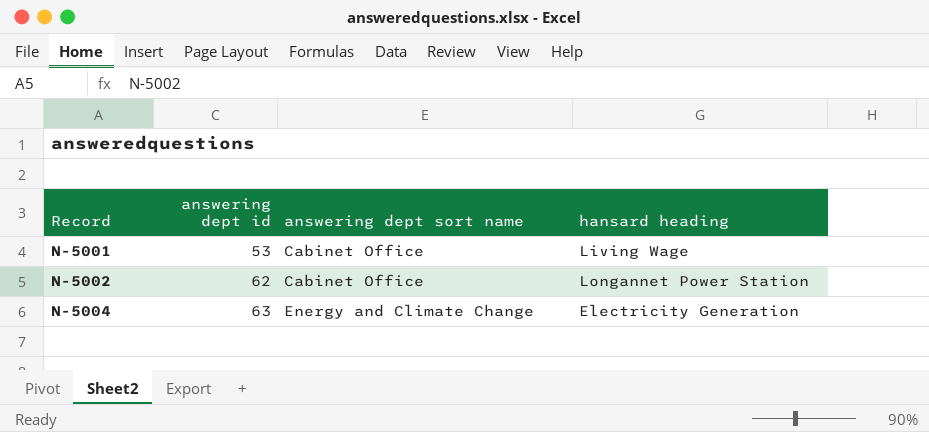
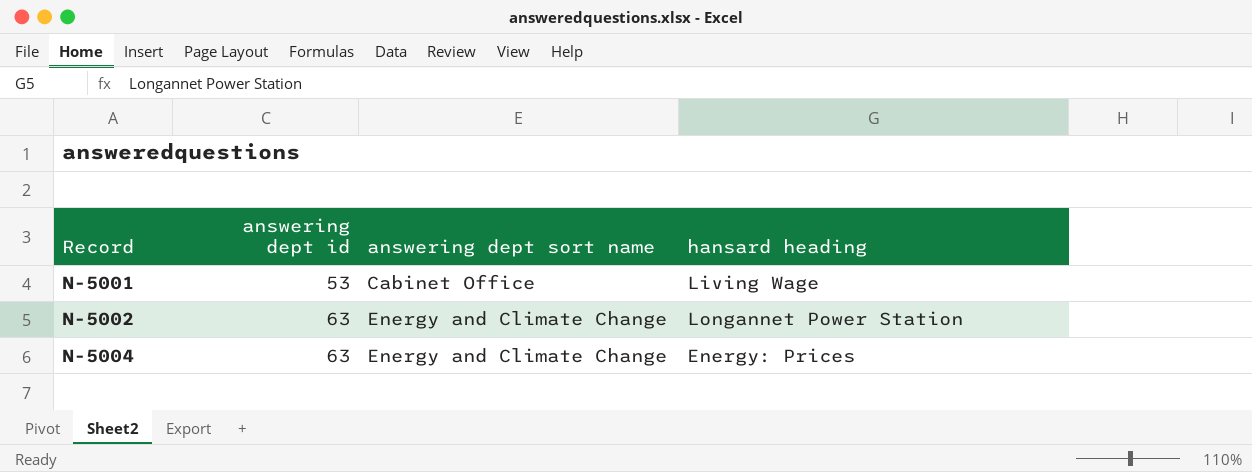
N-5002 | answering dept id: 62 -> 63
N-5002 | answering dept sort name: Cabinet Office -> Energy and Climate Change
N-5004 | hansard heading: Electricity Generation -> Energy: Prices

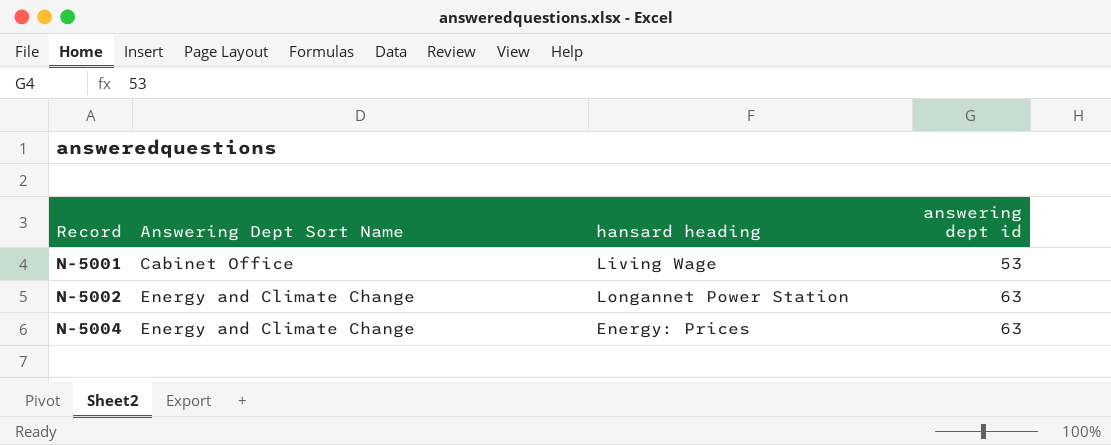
column name: answering dept sort name -> Answering Dept Sort Name
column answering dept id | position: 2 -> 4

